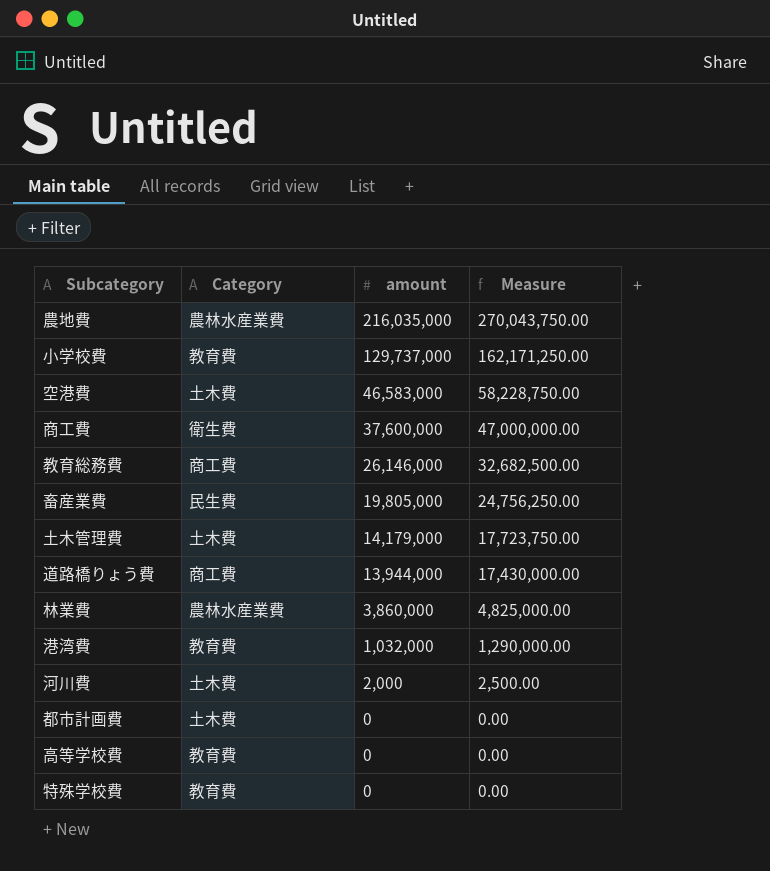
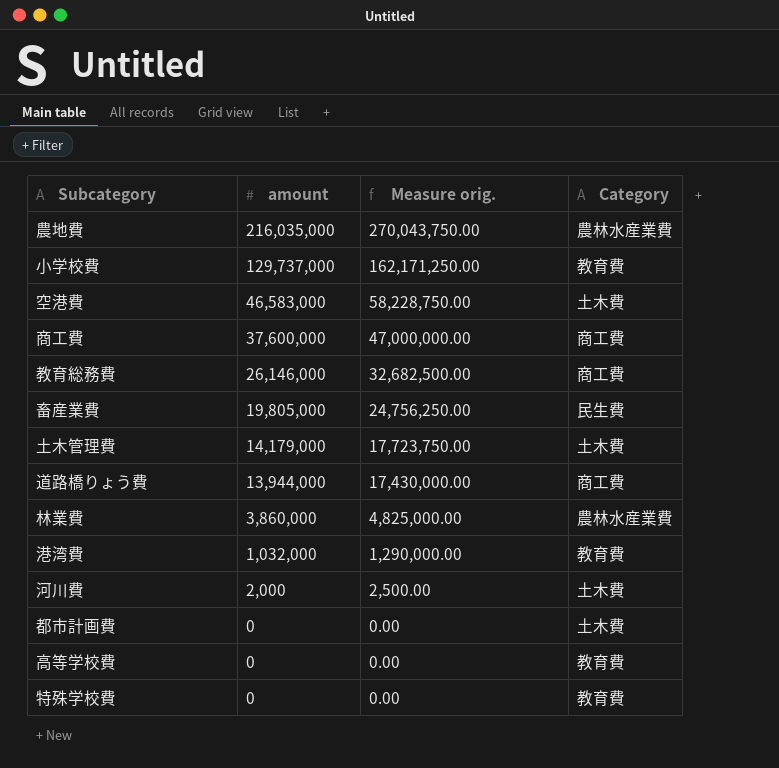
column name: Measure -> Measure orig.
column Category | position: 2 -> 4
商工費 | Category: 衛生費 -> 商工費

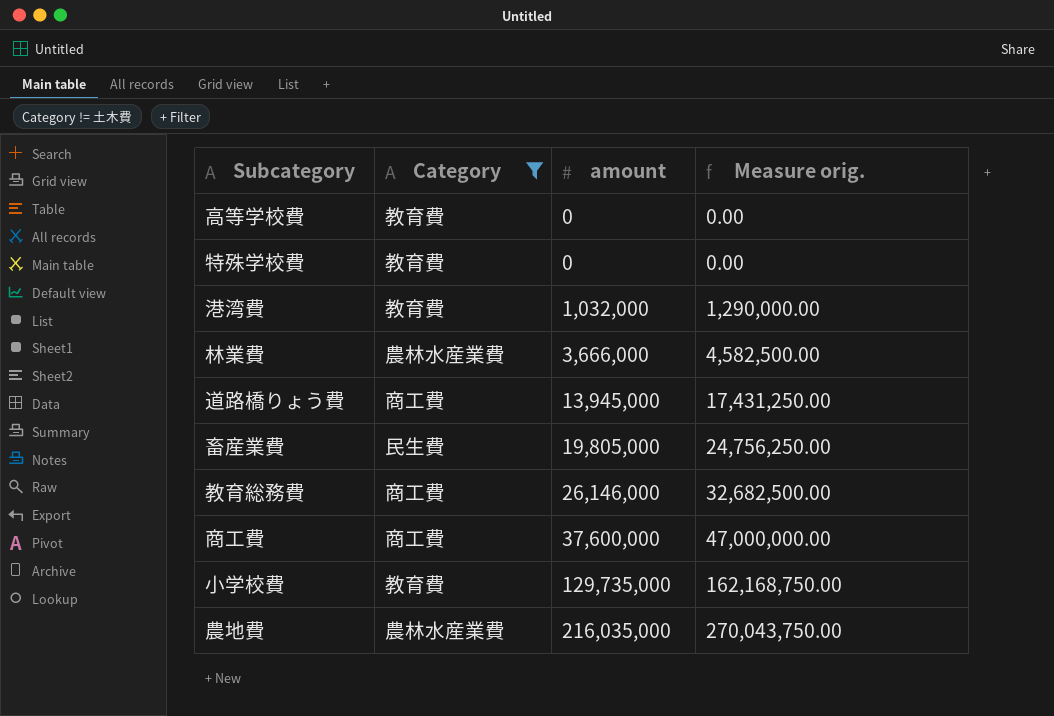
filter: none -> Category != 土木費
row order: amount descending -> amount ascending
column Category | position: 4 -> 2
林業費 | amount: 3,860,000 -> 3,666,000
林業費 | Measure orig.: 4,825,000.00 -> 4,582,500.00
道路橋りょう費 | amount: 13,944,000 -> 13,945,000
道路橋りょう費 | Measure orig.: 17,430,000.00 -> 17,431,250.00
小学校費 | amount: 129,737,000 -> 129,735,000
小学校費 | Measure orig.: 162,171,250.00 -> 162,168,750.00

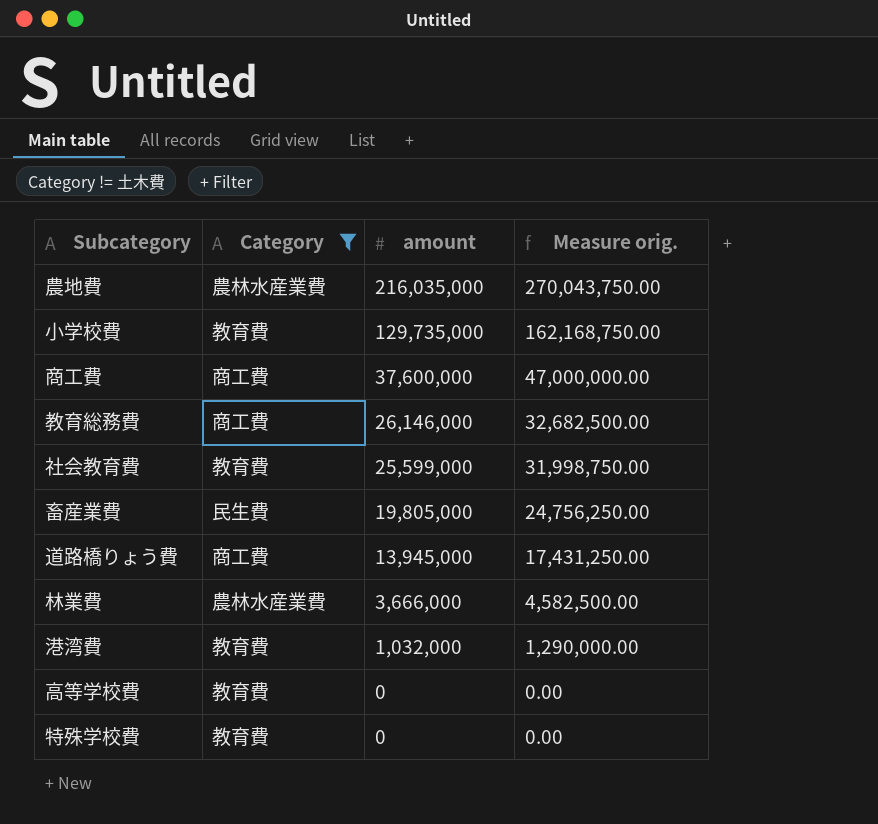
row order: amount ascending -> amount descending
row 社会教育費: none -> 教育費 | 25,599,000 | 31,998,750.00

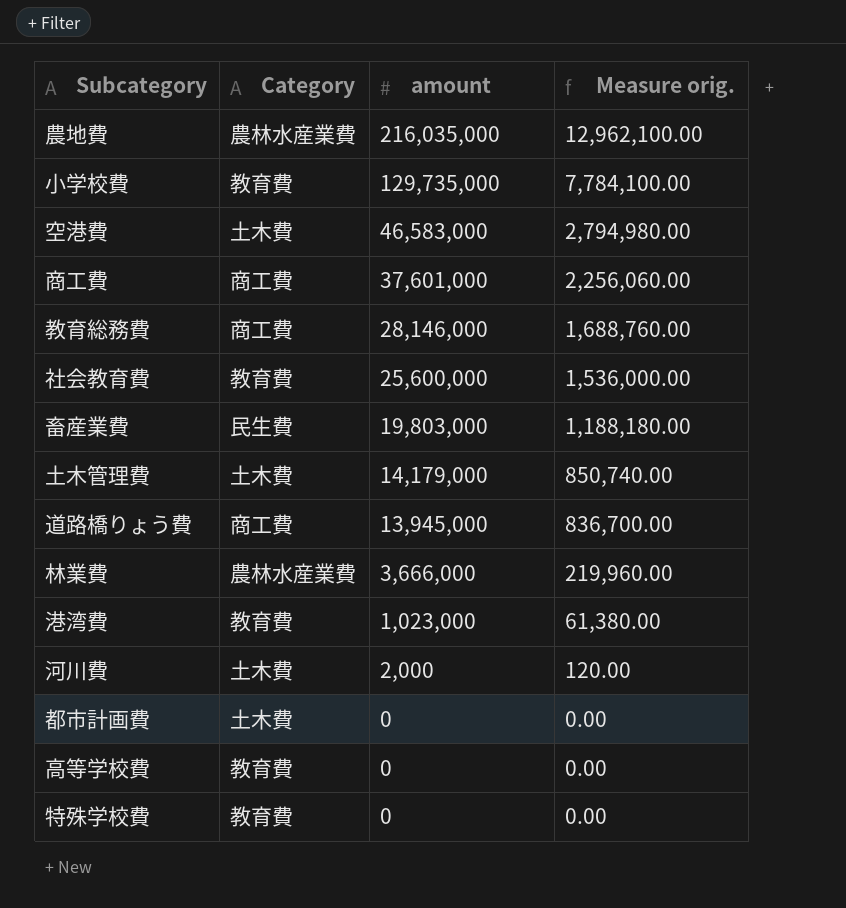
filter: Category != 土木費 -> none
column Measure orig. | formula: [amount] * 1.25 -> [amount] * 0.06
商工費 | amount: 37,600,000 -> 37,601,000
教育総務費 | amount: 26,146,000 -> 28,146,000
社会教育費 | amount: 25,599,000 -> 25,600,000
畜産業費 | amount: 19,805,000 -> 19,803,000
港湾費 | amount: 1,032,000 -> 1,023,000

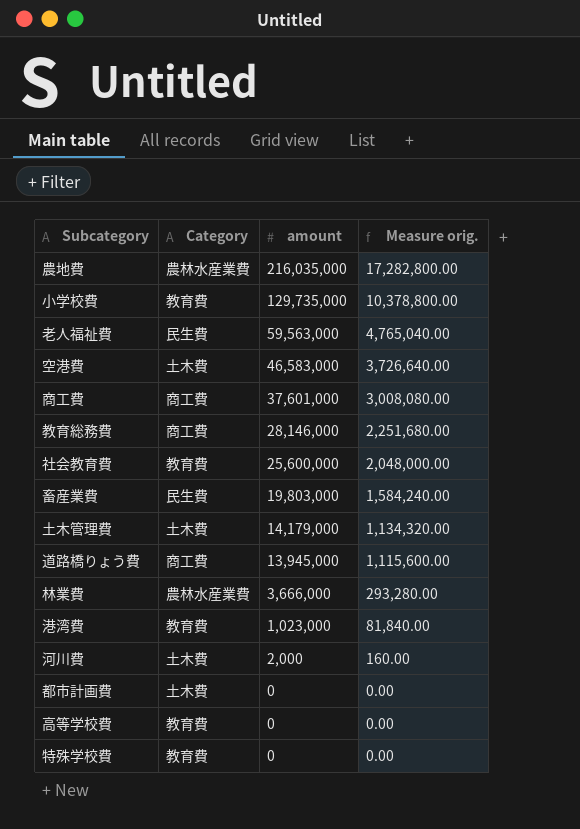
column Measure orig. | formula: [amount] * 0.06 -> [amount] * 0.08
row 老人福祉費: none -> 民生費 | 59,563,000 | 4,765,040.00

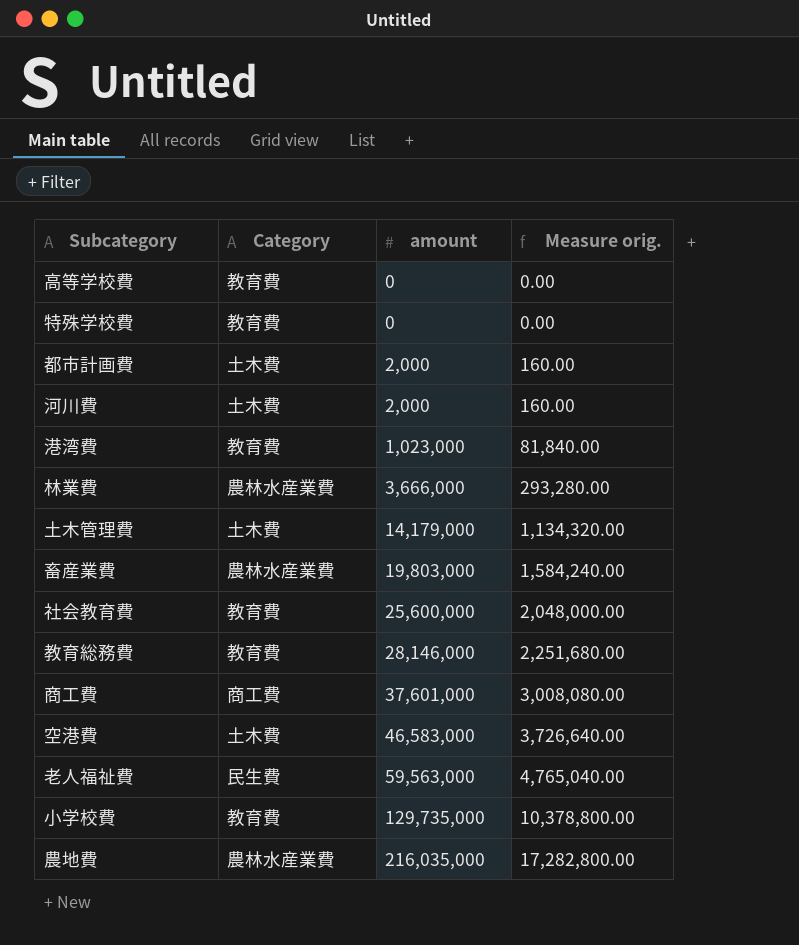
row order: amount descending -> amount ascending
row 道路橋りょう費: 商工費 | 13,945,000 | 1,115,600.00 -> none
都市計画費 | amount: 0 -> 2,000
都市計画費 | Measure orig.: 0.00 -> 160.00
畜産業費 | Category: 民生費 -> 農林水産業費
教育総務費 | Category: 商工費 -> 教育費

